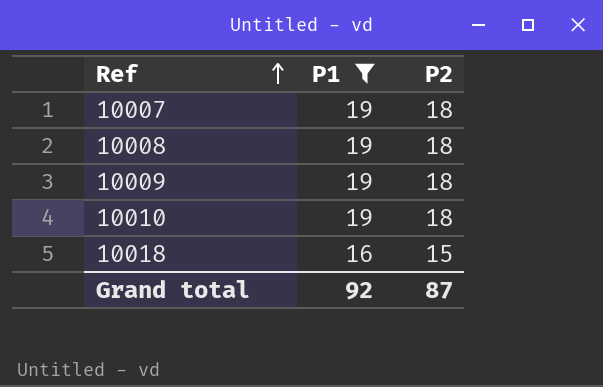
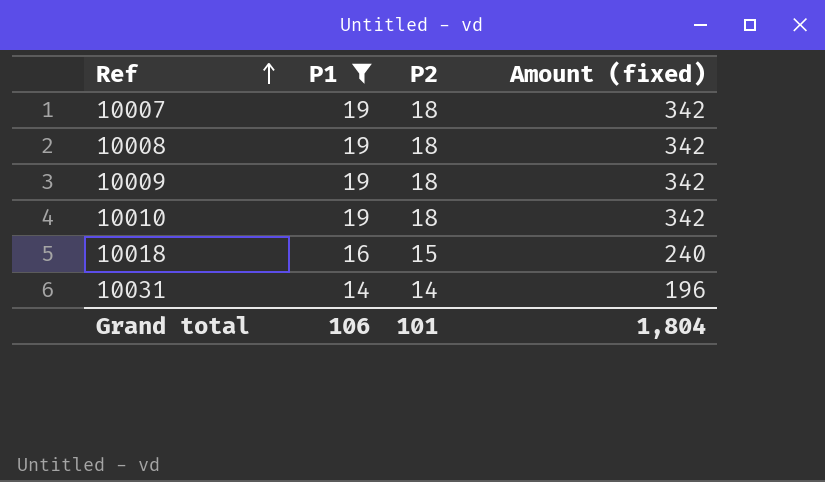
column Amount (fixed) | formula: none -> [P1] * [P2]
row 10031: none -> 14 | 14 | 196
Grand total | P1: 92 -> 106
Grand total | P2: 87 -> 101

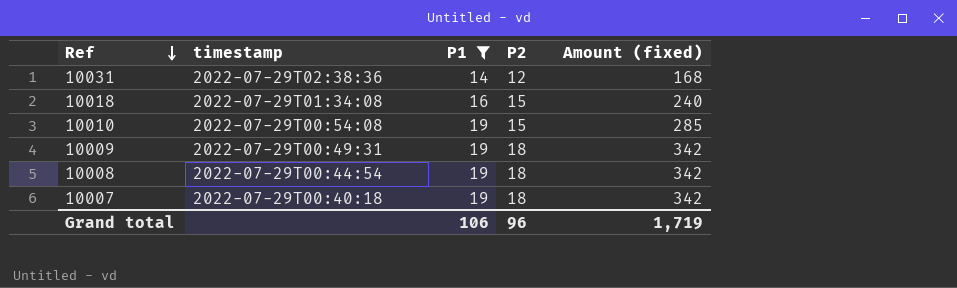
row order: Ref ascending -> Ref descending
column timestamp | position: none -> 2
10031 | P2: 14 -> 12
10031 | Amount (fixed): 196 -> 168
10010 | P2: 18 -> 15
10010 | Amount (fixed): 342 -> 285
Grand total | P2: 101 -> 96
Grand total | Amount (fixed): 1,804 -> 1,719

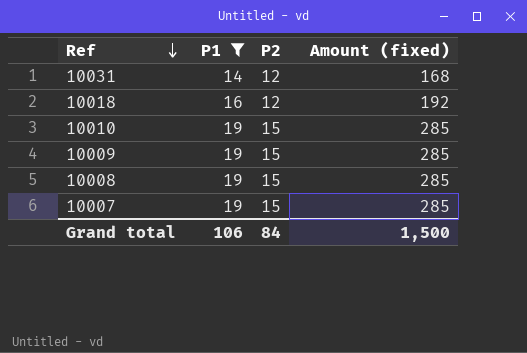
column timestamp | position: 2 -> none
10018 | P2: 15 -> 12
10018 | Amount (fixed): 240 -> 192
10009 | P2: 18 -> 15
10009 | Amount (fixed): 342 -> 285
10008 | P2: 18 -> 15
10008 | Amount (fixed): 342 -> 285
10007 | P2: 18 -> 15
10007 | Amount (fixed): 342 -> 285
Grand total | P2: 96 -> 84
Grand total | Amount (fixed): 1,719 -> 1,500

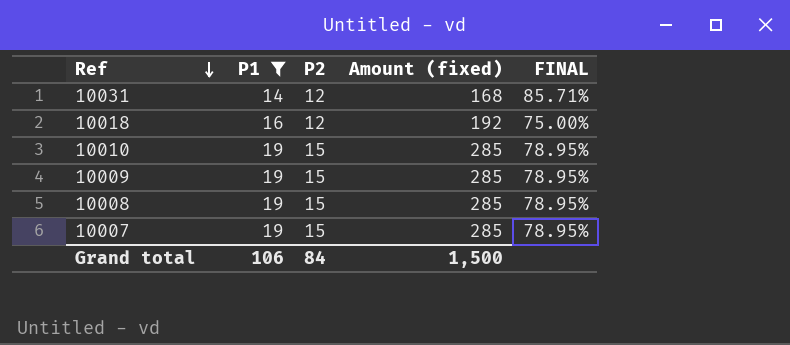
column FINAL | formula: none -> [P2] / [P1]

